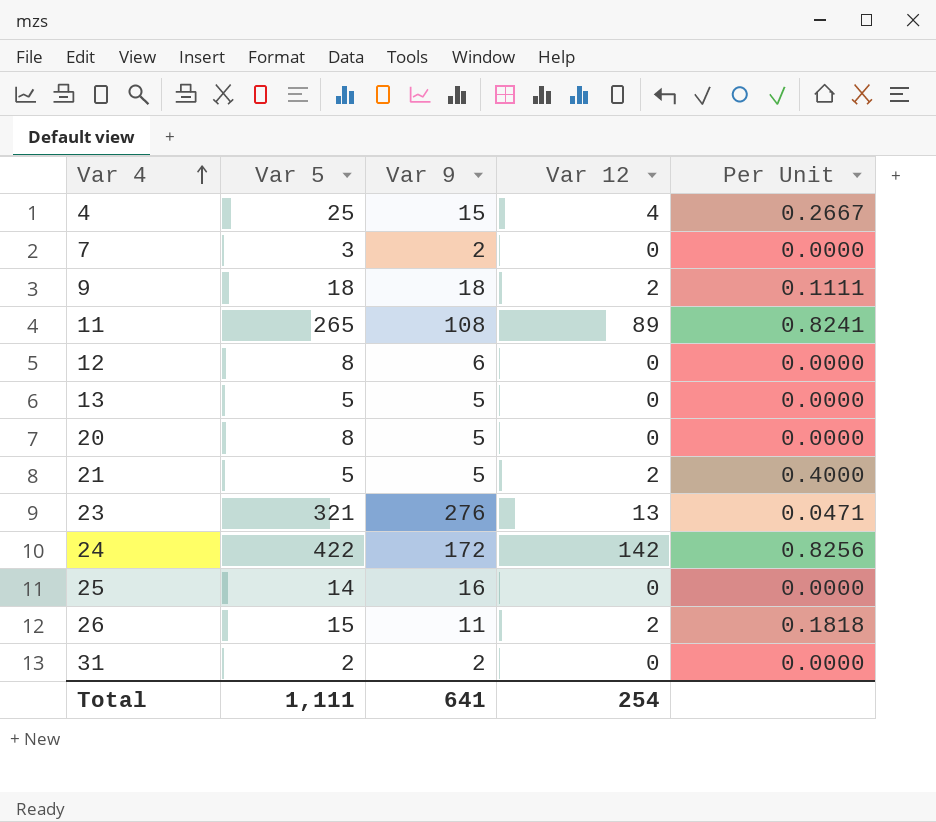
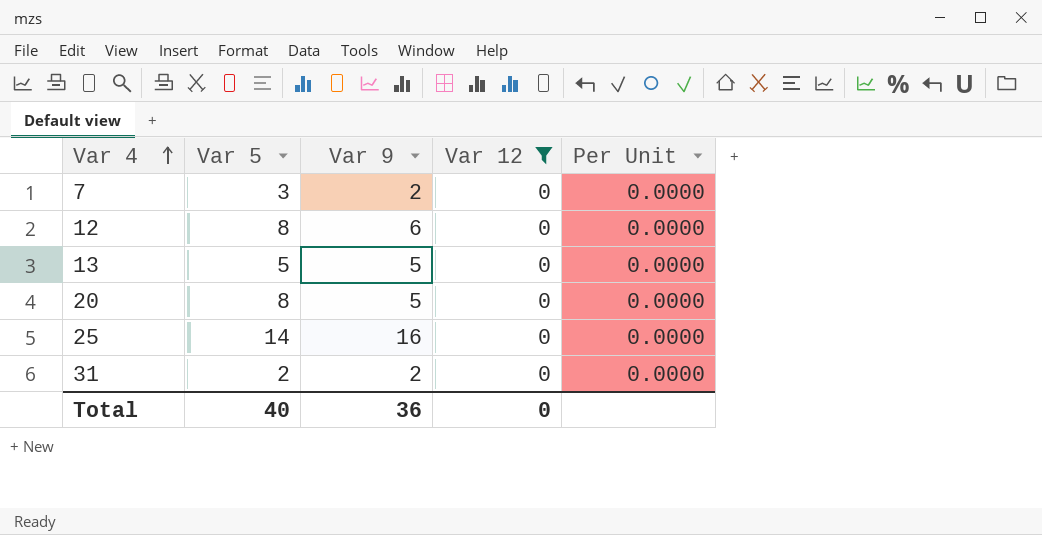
filter: none -> Var 12 = 0
Total | Var 5: 1,111 -> 40
Total | Var 9: 641 -> 36
Total | Var 12: 254 -> 0

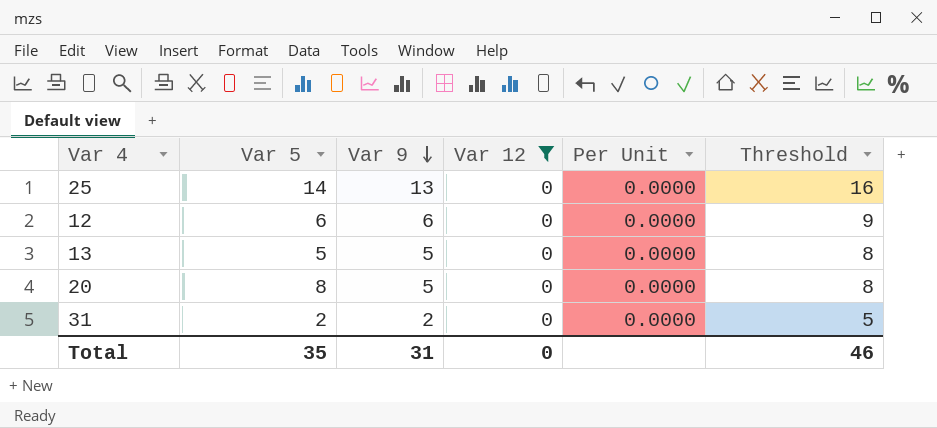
row order: Var 4 ascending -> Var 9 descending
column Threshold | formula: none -> [Var 9] + 3
row 7: 3 | 2 | 0 | 0.0000 -> none
25 | Var 9: 16 -> 13
12 | Var 5: 8 -> 6
Total | Var 5: 40 -> 35
Total | Var 9: 36 -> 31

